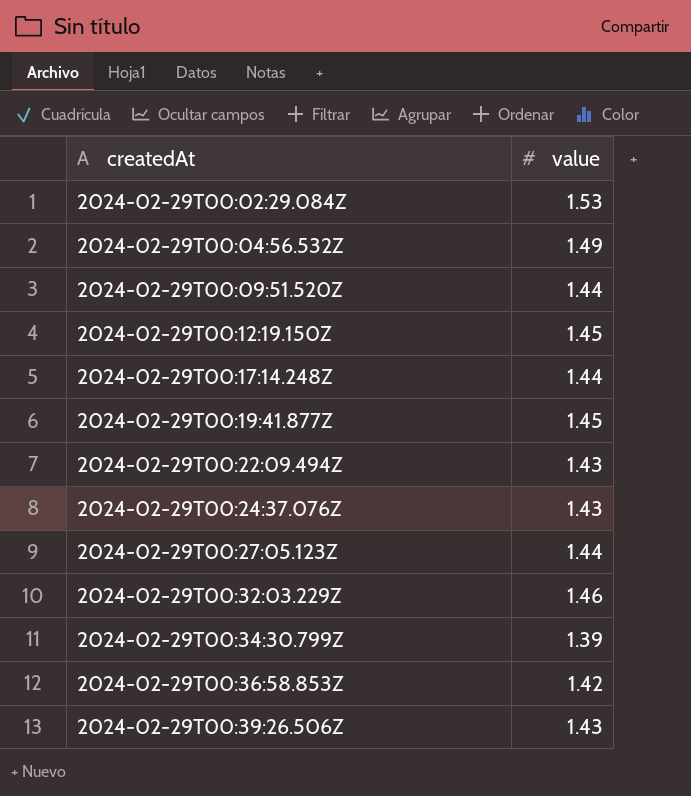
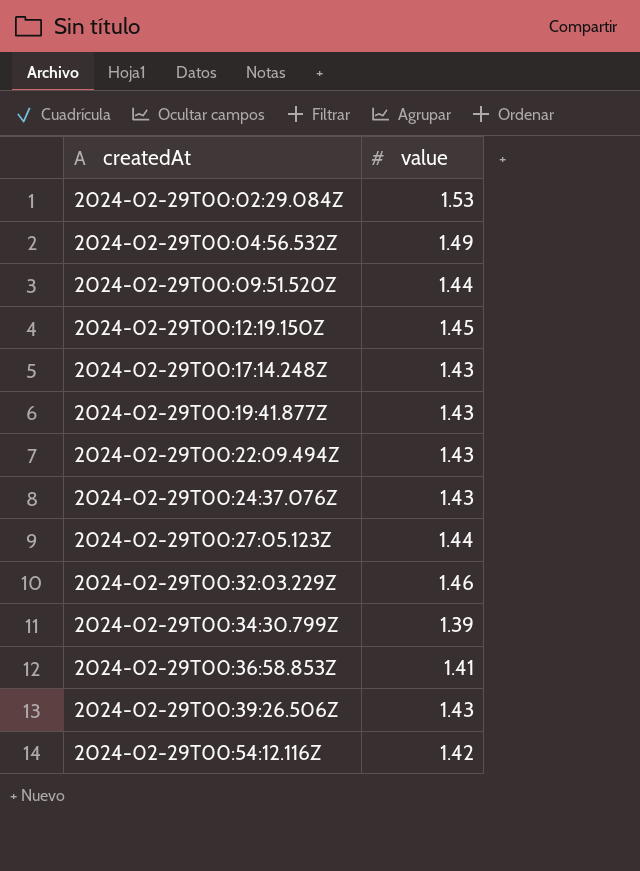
2024-02-29T00:17:14.248Z | value: 1.44 -> 1.43
2024-02-29T00:19:41.877Z | value: 1.45 -> 1.43
2024-02-29T00:36:58.853Z | value: 1.42 -> 1.41
row 2024-02-29T00:54:12.116Z: none -> 1.42

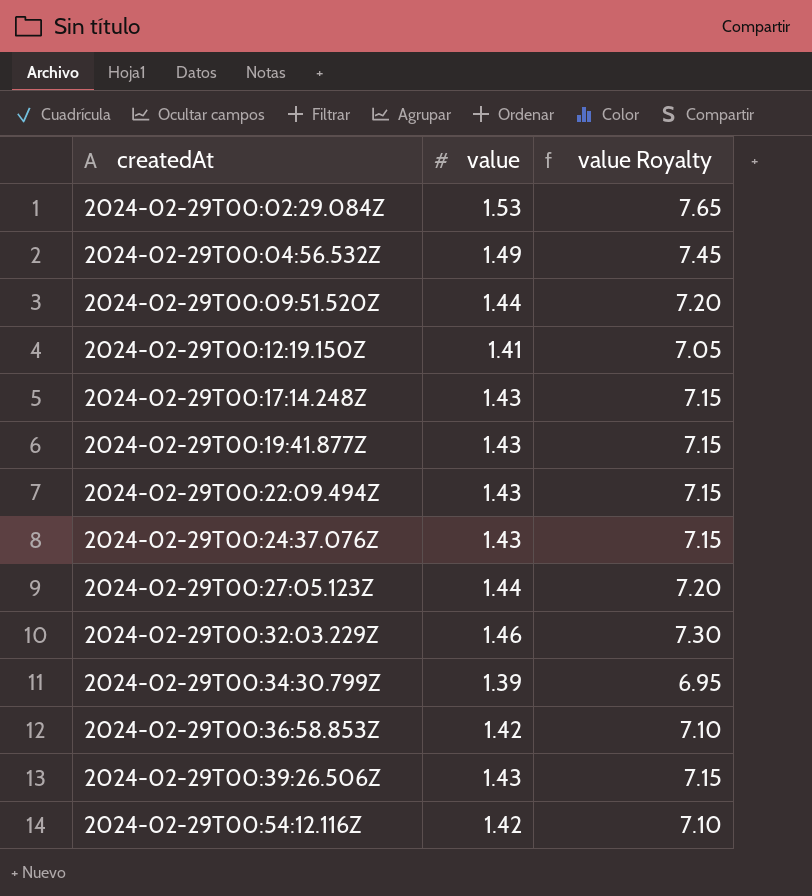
column value Royalty | formula: none -> [value] * 5
2024-02-29T00:12:19.150Z | value: 1.45 -> 1.41
2024-02-29T00:36:58.853Z | value: 1.41 -> 1.42

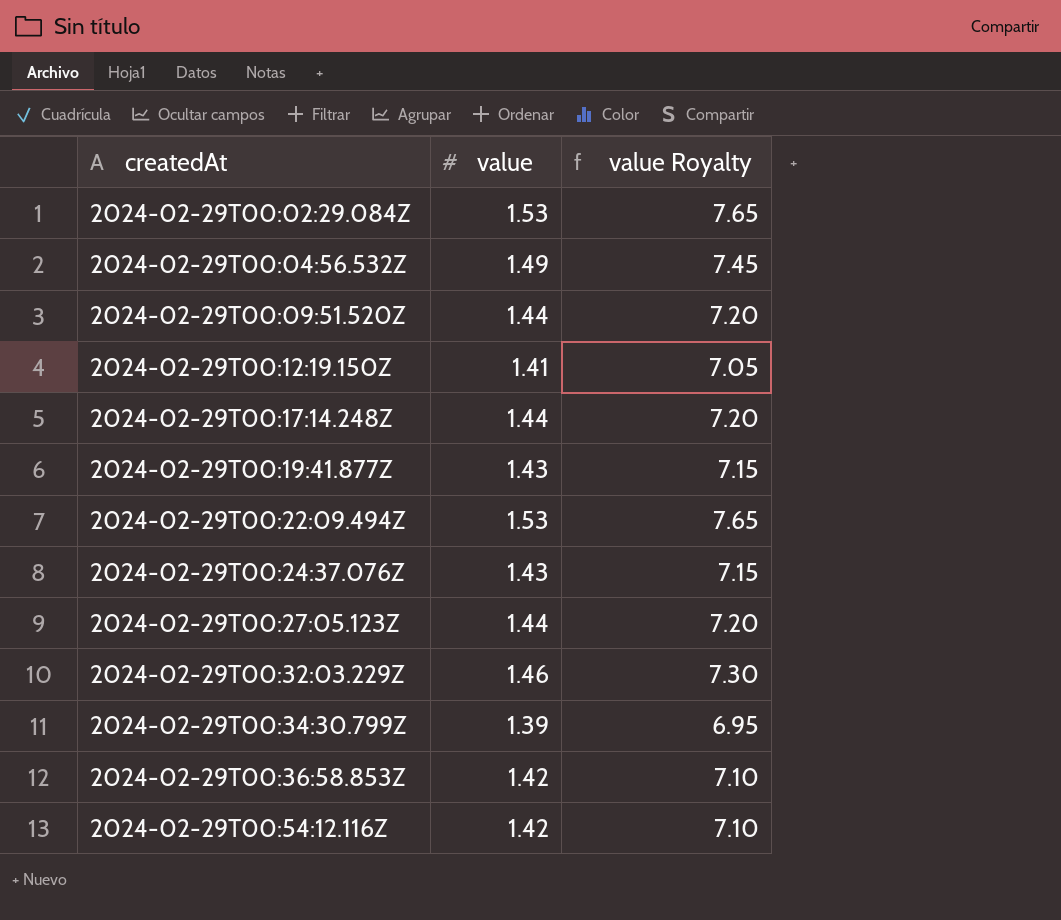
row 2024-02-29T00:39:26.506Z: 1.43 | 7.15 -> none
2024-02-29T00:17:14.248Z | value: 1.43 -> 1.44
2024-02-29T00:17:14.248Z | value Royalty: 7.15 -> 7.20
2024-02-29T00:22:09.494Z | value: 1.43 -> 1.53
2024-02-29T00:22:09.494Z | value Royalty: 7.15 -> 7.65

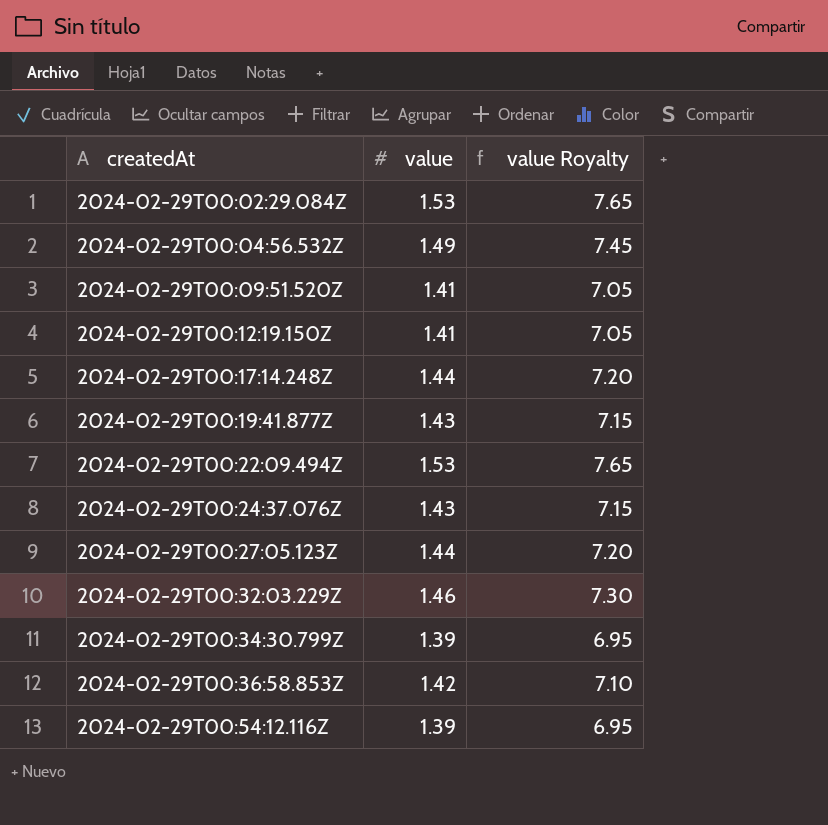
2024-02-29T00:09:51.520Z | value: 1.44 -> 1.41
2024-02-29T00:09:51.520Z | value Royalty: 7.20 -> 7.05
2024-02-29T00:54:12.116Z | value: 1.42 -> 1.39
2024-02-29T00:54:12.116Z | value Royalty: 7.10 -> 6.95

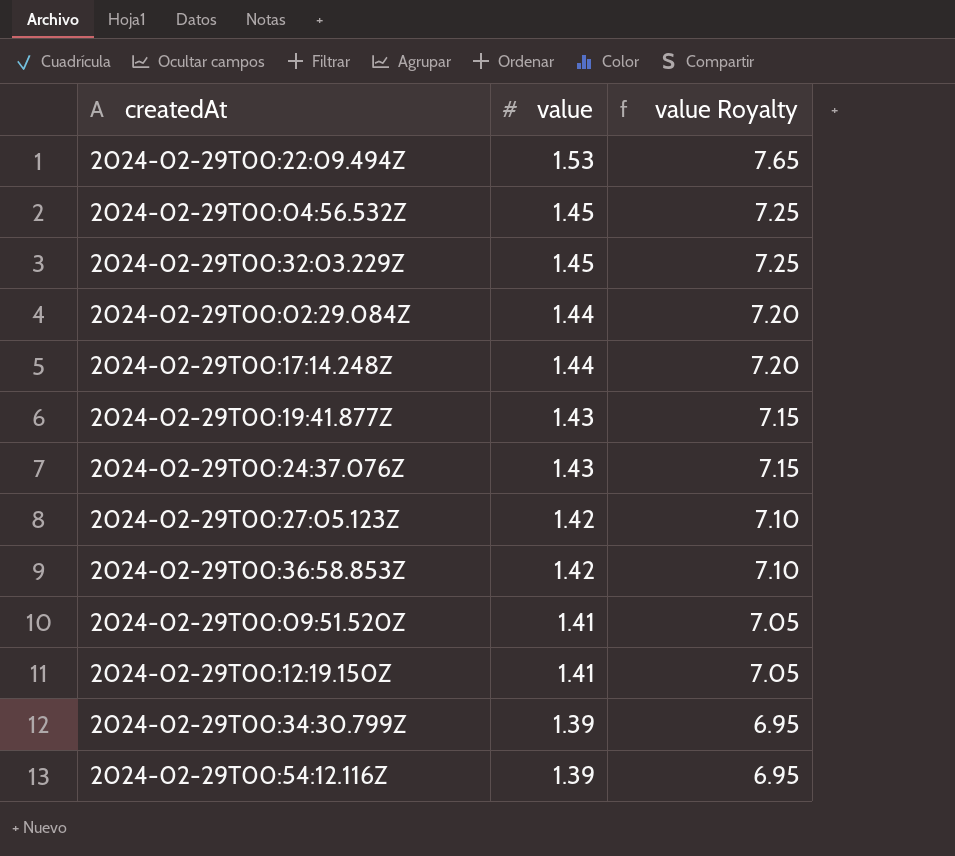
row order: createdAt ascending -> value descending
2024-02-29T00:04:56.532Z | value: 1.49 -> 1.45
2024-02-29T00:04:56.532Z | value Royalty: 7.45 -> 7.25
2024-02-29T00:32:03.229Z | value: 1.46 -> 1.45
2024-02-29T00:32:03.229Z | value Royalty: 7.30 -> 7.25
2024-02-29T00:02:29.084Z | value: 1.53 -> 1.44
2024-02-29T00:02:29.084Z | value Royalty: 7.65 -> 7.20
2024-02-29T00:27:05.123Z | value: 1.44 -> 1.42
2024-02-29T00:27:05.123Z | value Royalty: 7.20 -> 7.10

